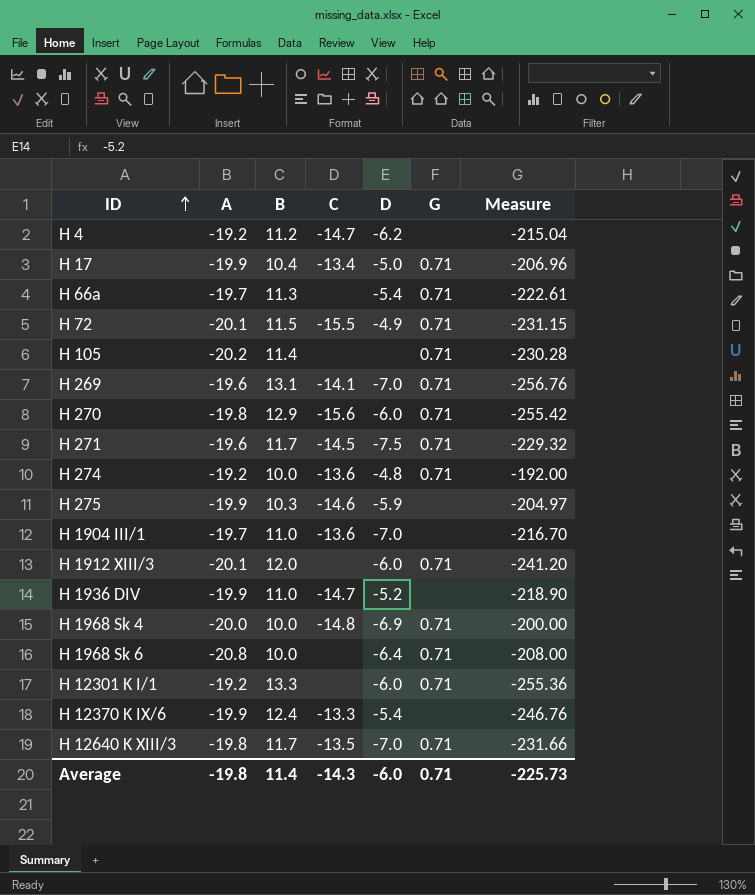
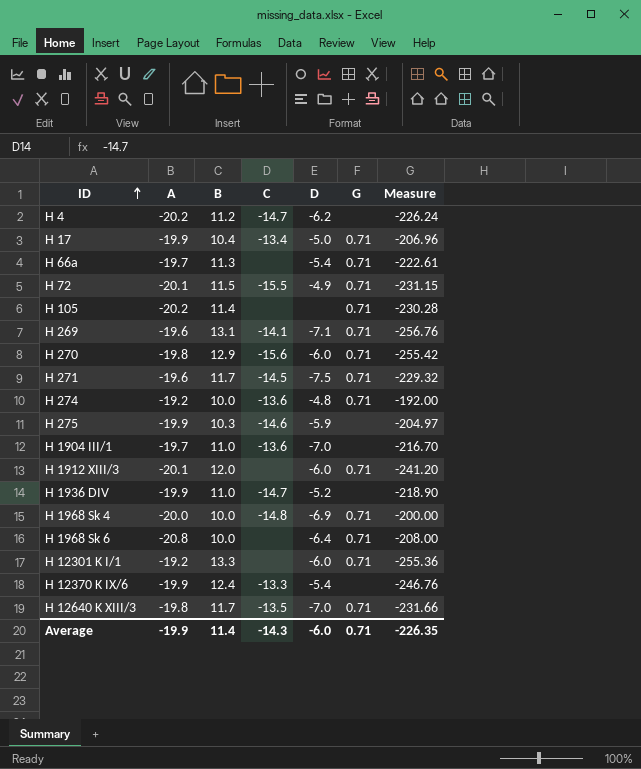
H 4 | A: -19.2 -> -20.2
H 4 | Measure: -215.04 -> -226.24
H 269 | D: -7.0 -> -7.1
Average | A: -19.8 -> -19.9
Average | Measure: -225.73 -> -226.35

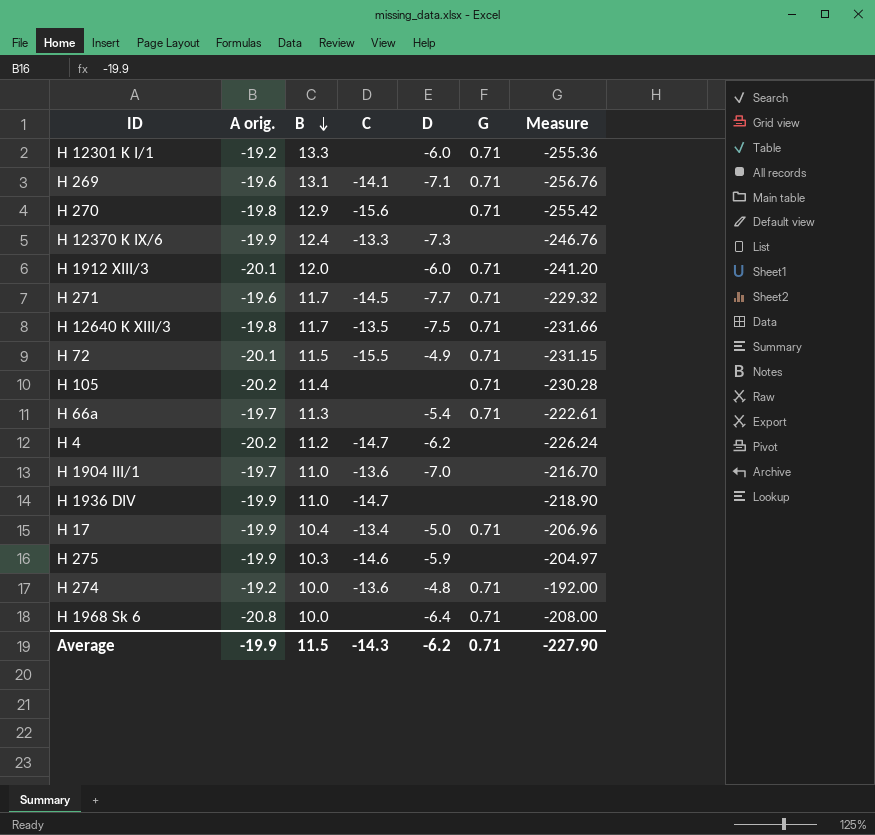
row order: ID ascending -> B descending
column name: A -> A orig.
row H 1968 Sk 4: -20.0 | 10.0 | -14.8 | -6.9 | 0.71 | -200.00 -> none
H 270 | D: -6.0 -> none
H 12370 K IX/6 | D: -5.4 -> -7.3
H 271 | D: -7.5 -> -7.7
H 12640 K XIII/3 | D: -7.0 -> -7.5
H 1936 DIV | D: -5.2 -> none
Average | B: 11.4 -> 11.5
Average | D: -6.0 -> -6.2
Average | Measure: -226.35 -> -227.90

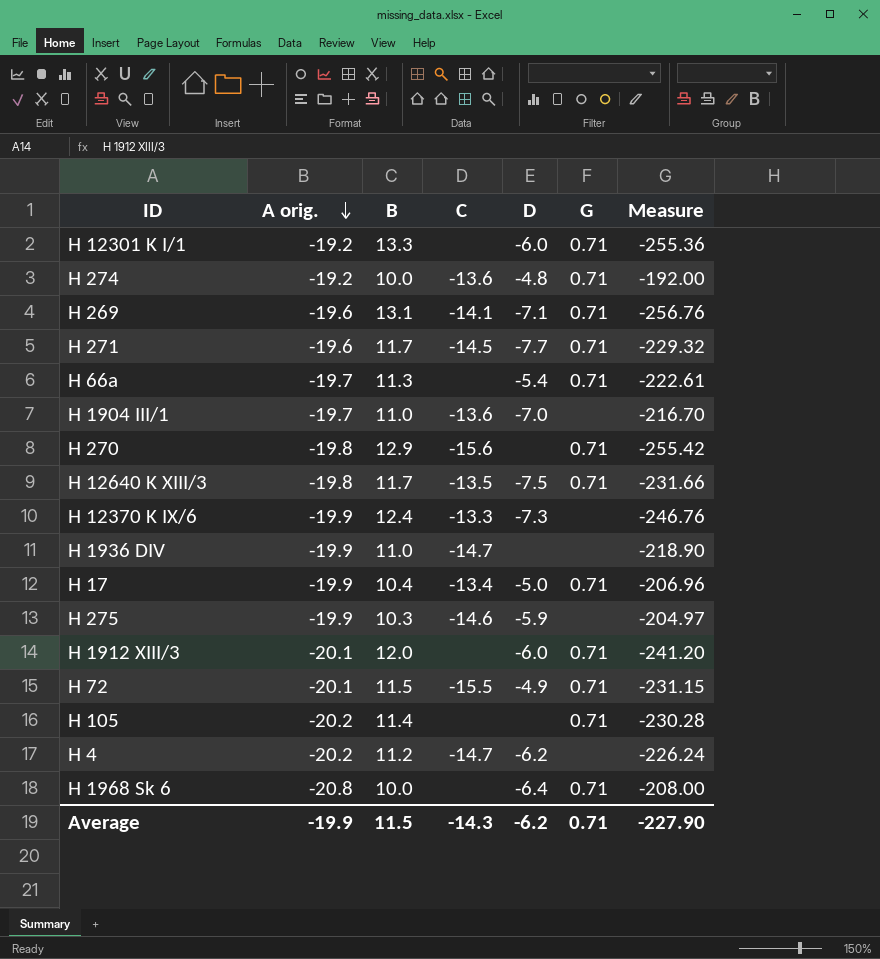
row order: B descending -> A orig. descending

